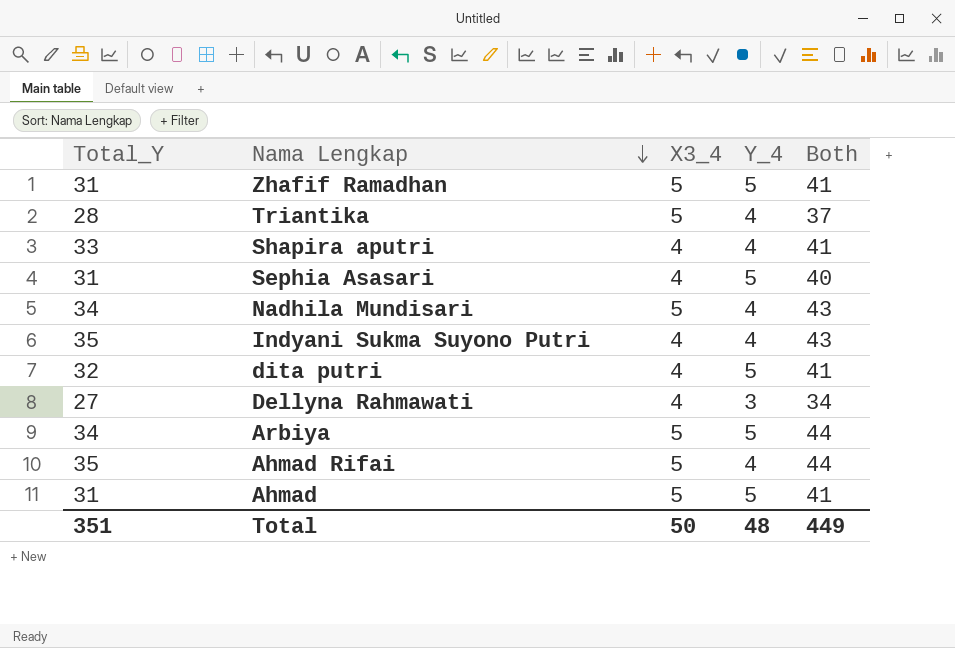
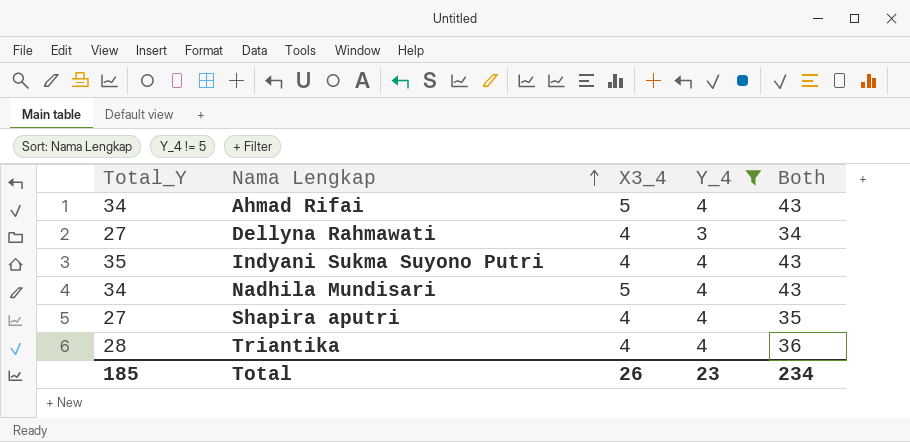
filter: none -> Y_4 != 5
row order: Nama Lengkap descending -> Nama Lengkap ascending
Ahmad Rifai | Total_Y: 35 -> 34
Ahmad Rifai | Both: 44 -> 43
Shapira aputri | Total_Y: 33 -> 27
Shapira aputri | Both: 41 -> 35
Triantika | X3_4: 5 -> 4
Triantika | Both: 37 -> 36
Total | Total_Y: 351 -> 185
Total | X3_4: 50 -> 26
Total | Y_4: 48 -> 23
Total | Both: 449 -> 234

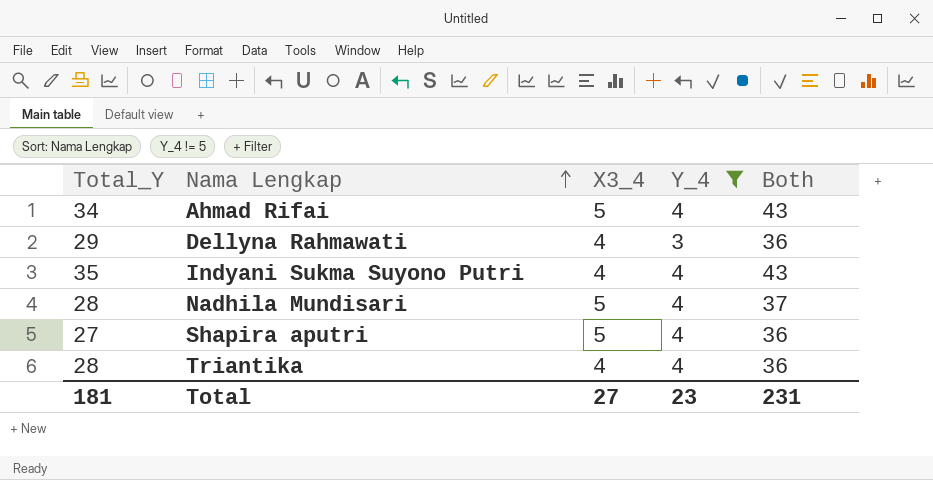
Dellyna Rahmawati | Total_Y: 27 -> 29
Dellyna Rahmawati | Both: 34 -> 36
Nadhila Mundisari | Total_Y: 34 -> 28
Nadhila Mundisari | Both: 43 -> 37
Shapira aputri | X3_4: 4 -> 5
Shapira aputri | Both: 35 -> 36
Total | Total_Y: 185 -> 181
Total | X3_4: 26 -> 27
Total | Both: 234 -> 231

